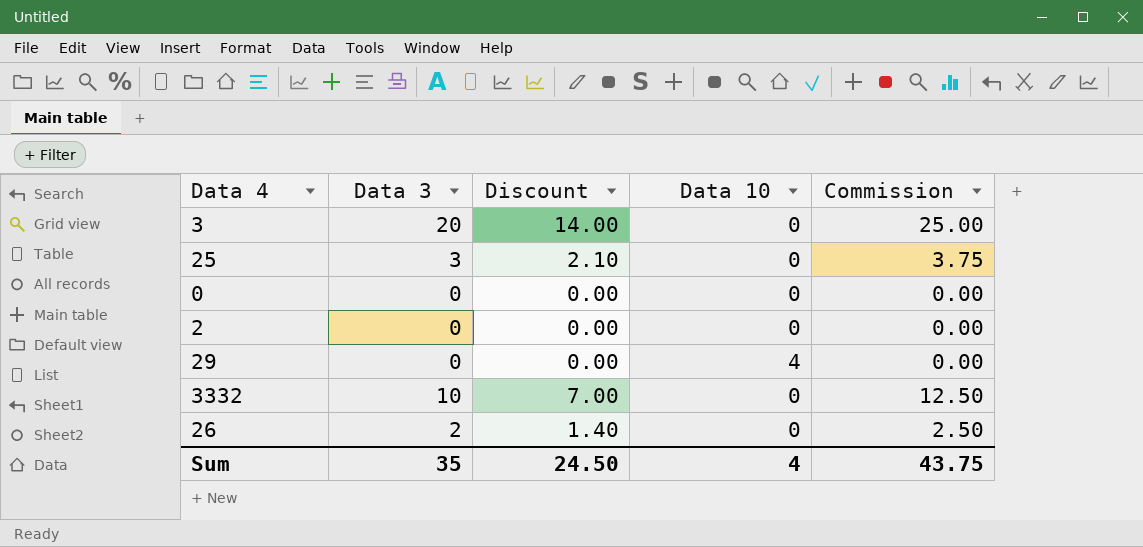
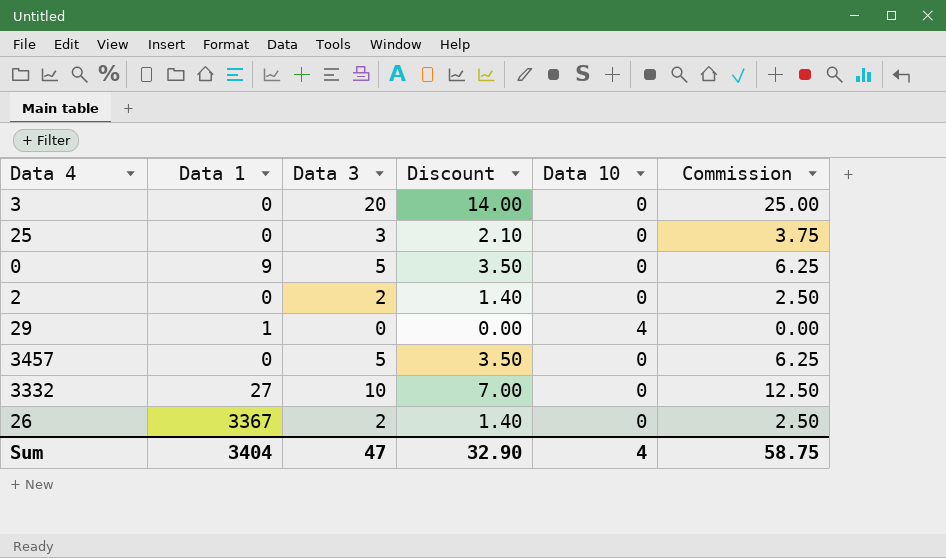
column Data 1 | position: none -> 2
0 | Data 3: 0 -> 5
0 | Discount: 0.00 -> 3.50
0 | Commission: 0.00 -> 6.25
2 | Data 3: 0 -> 2
2 | Discount: 0.00 -> 1.40
2 | Commission: 0.00 -> 2.50
row 3457: none -> 0 | 5 | 3.50 | 0 | 6.25
Sum | Data 3: 35 -> 47
Sum | Discount: 24.50 -> 32.90
Sum | Commission: 43.75 -> 58.75

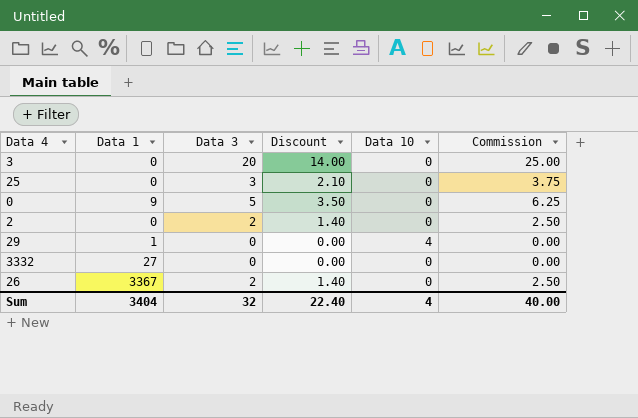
row 3457: 0 | 5 | 3.50 | 0 | 6.25 -> none
3332 | Data 3: 10 -> 0
3332 | Discount: 7.00 -> 0.00
3332 | Commission: 12.50 -> 0.00
Sum | Data 3: 47 -> 32
Sum | Discount: 32.90 -> 22.40
Sum | Commission: 58.75 -> 40.00

